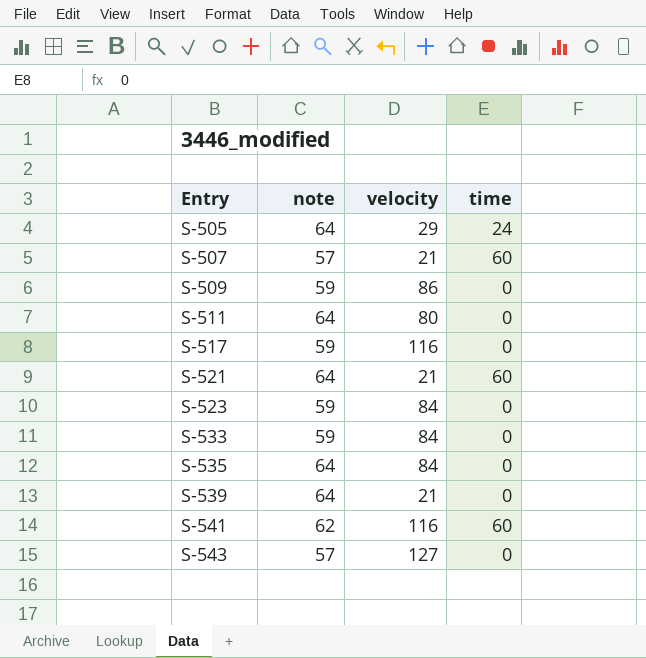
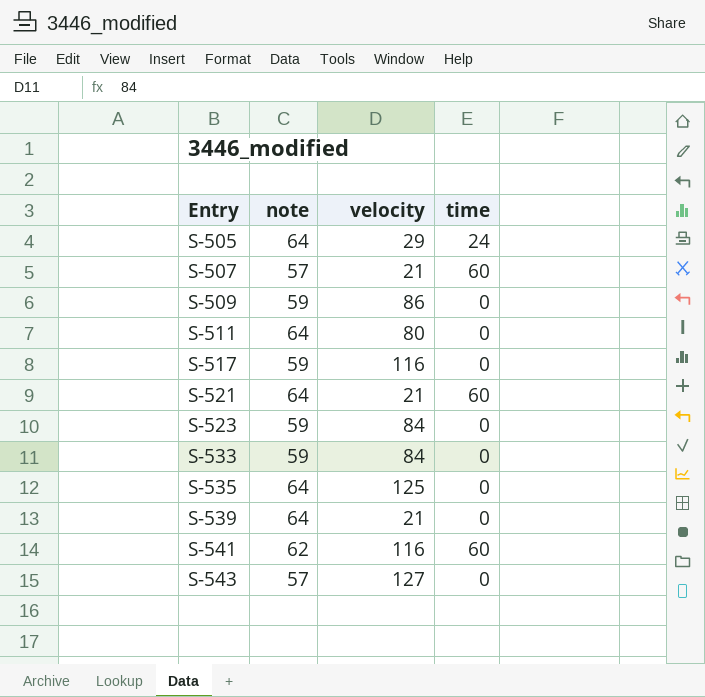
S-535 | velocity: 84 -> 125

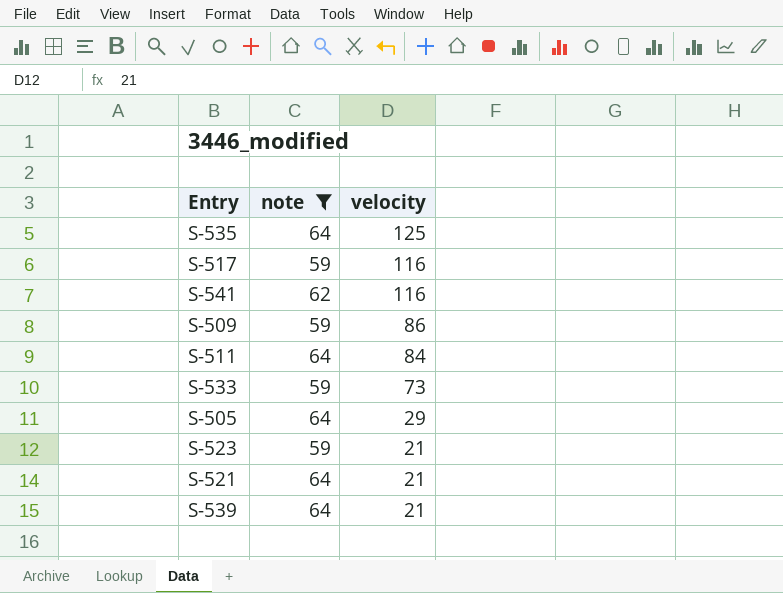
filter: none -> note != 57
row order: Entry ascending -> velocity descending
column time | position: 4 -> none
S-511 | velocity: 80 -> 84
S-533 | velocity: 84 -> 73
S-523 | velocity: 84 -> 21

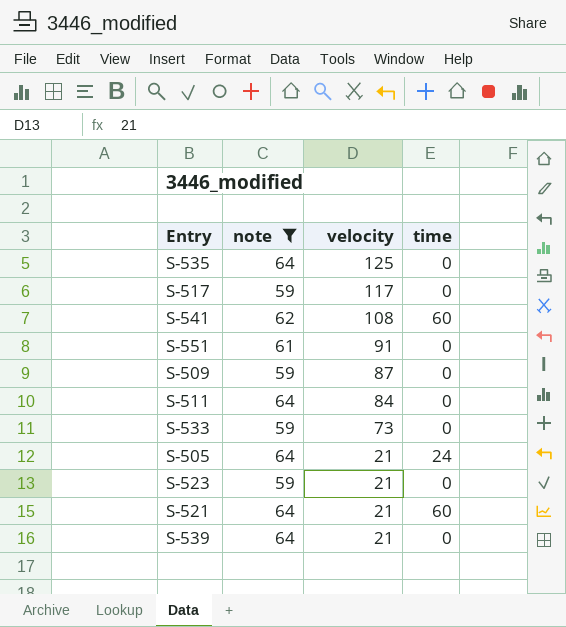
column time | position: none -> 4
S-517 | velocity: 116 -> 117
S-541 | velocity: 116 -> 108
row S-551: none -> 61 | 91 | 0
S-509 | velocity: 86 -> 87
S-505 | velocity: 29 -> 21

